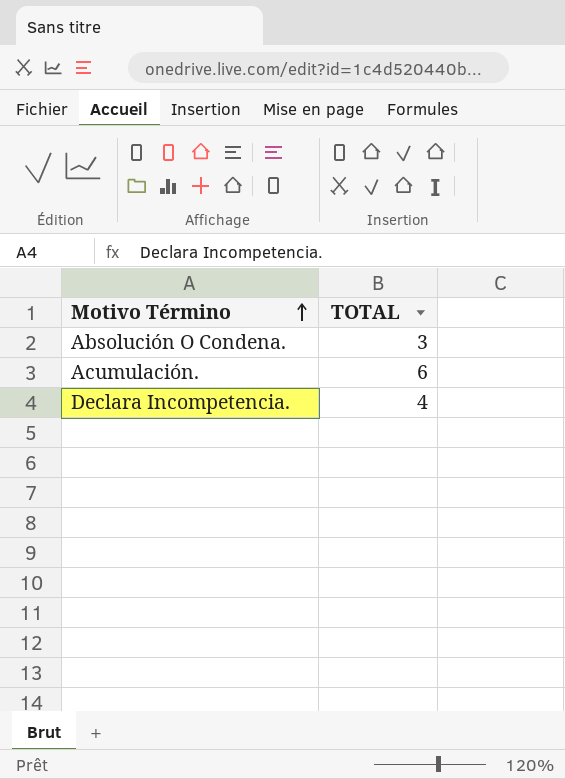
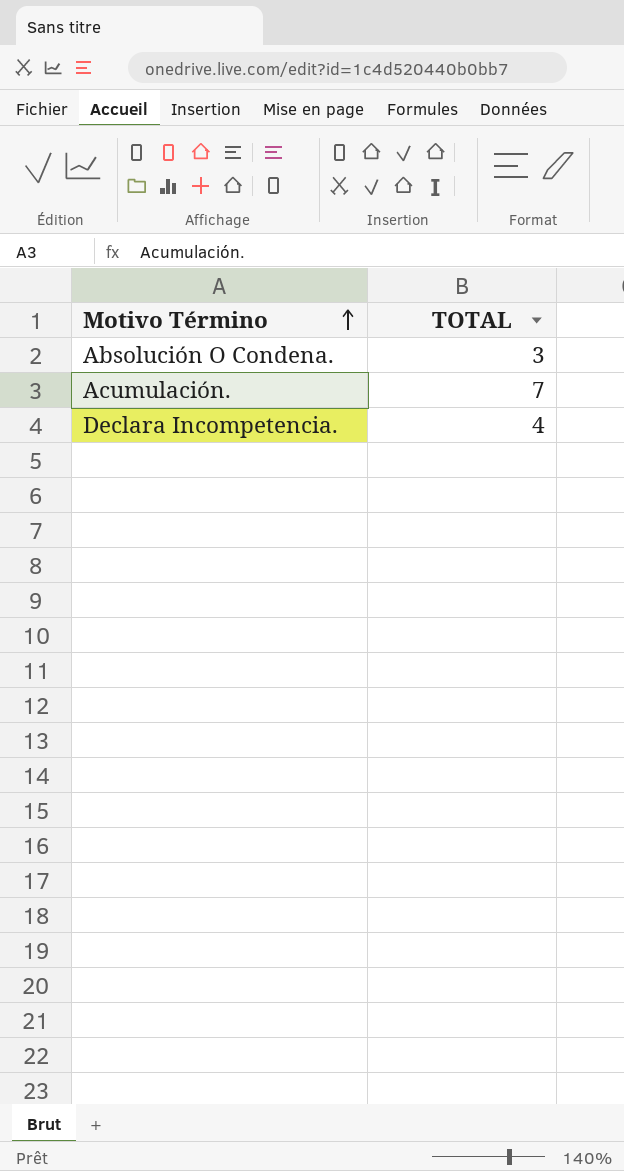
Acumulación. | TOTAL: 6 -> 7

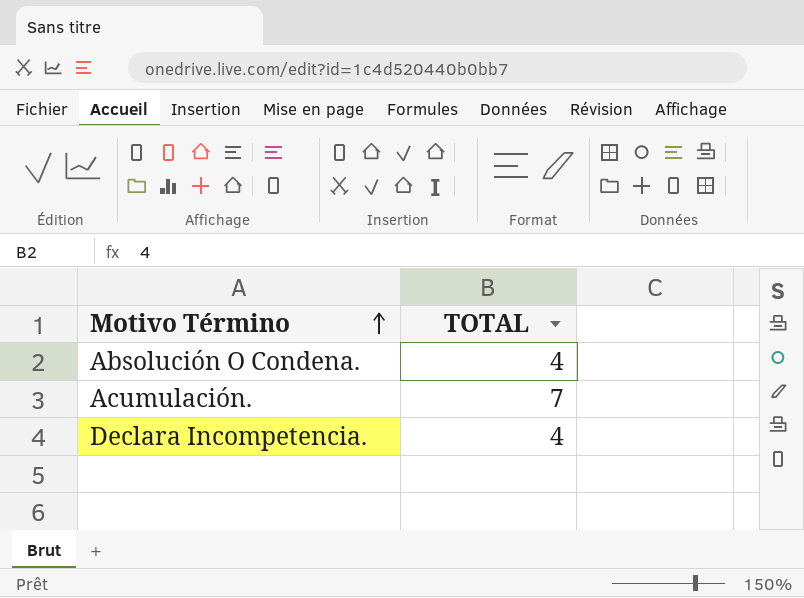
Absolución O Condena. | TOTAL: 3 -> 4

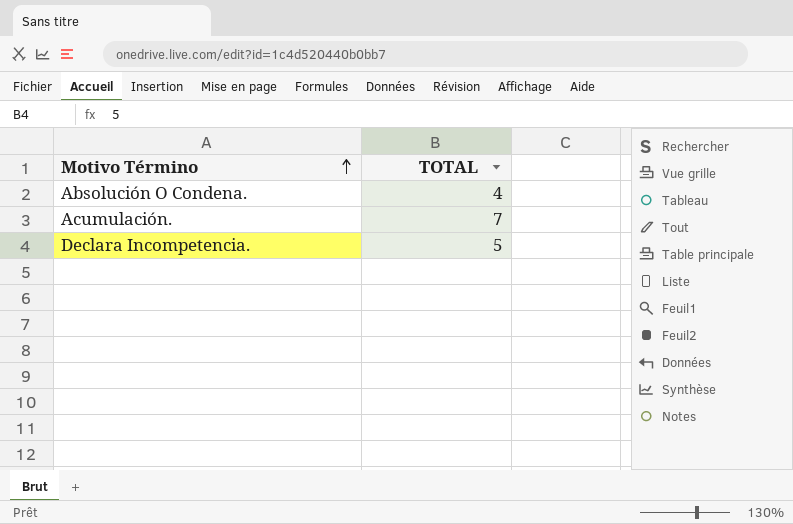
Declara Incompetencia. | TOTAL: 4 -> 5

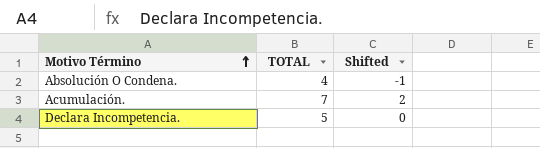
column Shifted | formula: none -> [TOTAL] - 5

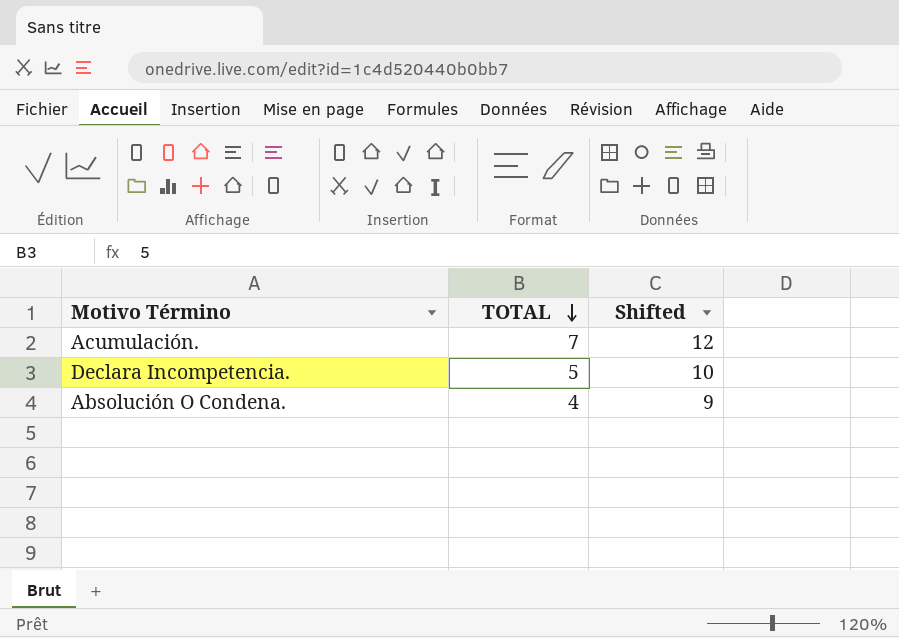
row order: Motivo Término ascending -> TOTAL descending
column Shifted | formula: [TOTAL] - 5 -> [TOTAL] + 5

